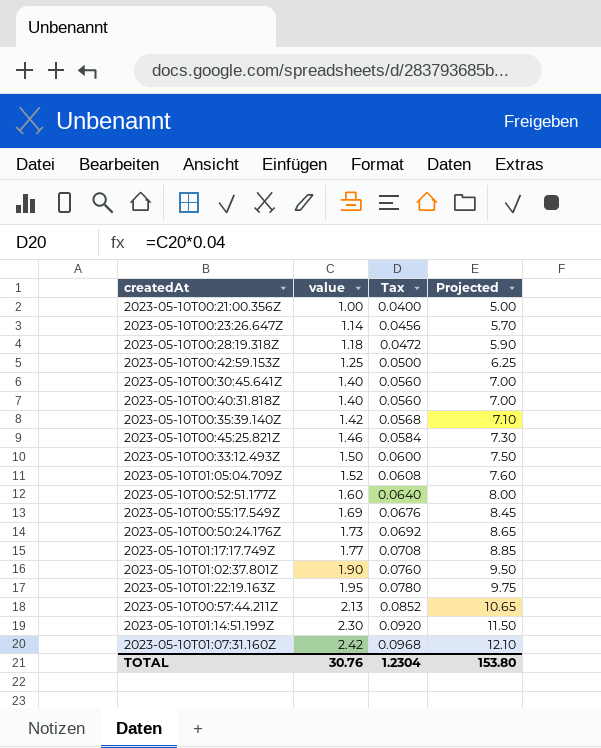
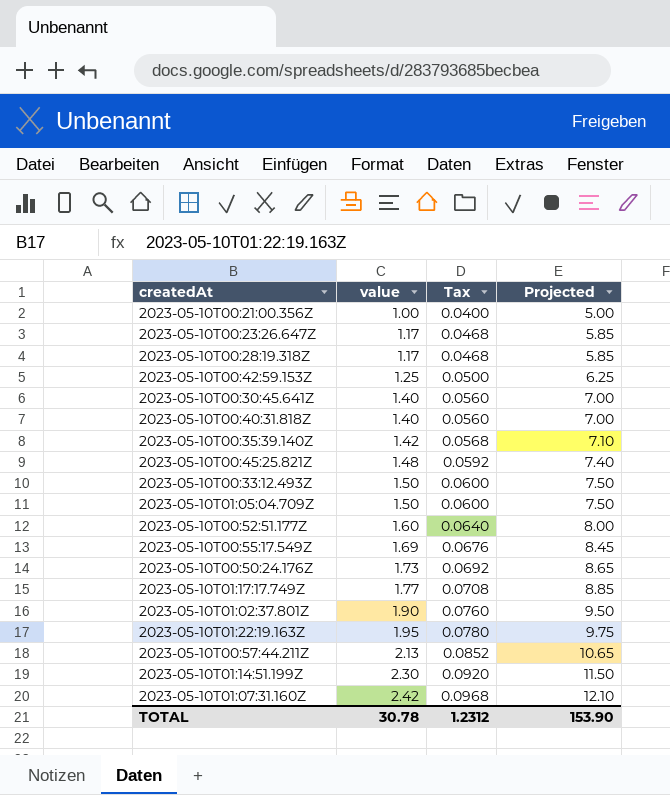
2023-05-10T00:23:26.647Z | value: 1.14 -> 1.17
2023-05-10T00:23:26.647Z | Tax: 0.0456 -> 0.0468
2023-05-10T00:23:26.647Z | Projected: 5.70 -> 5.85
2023-05-10T00:28:19.318Z | value: 1.18 -> 1.17
2023-05-10T00:28:19.318Z | Tax: 0.0472 -> 0.0468
2023-05-10T00:28:19.318Z | Projected: 5.90 -> 5.85
2023-05-10T00:45:25.821Z | value: 1.46 -> 1.48
2023-05-10T00:45:25.821Z | Tax: 0.0584 -> 0.0592
2023-05-10T00:45:25.821Z | Projected: 7.30 -> 7.40
2023-05-10T01:05:04.709Z | value: 1.52 -> 1.50
2023-05-10T01:05:04.709Z | Tax: 0.0608 -> 0.0600
2023-05-10T01:05:04.709Z | Projected: 7.60 -> 7.50
TOTAL | value: 30.76 -> 30.78
TOTAL | Tax: 1.2304 -> 1.2312
TOTAL | Projected: 153.80 -> 153.90

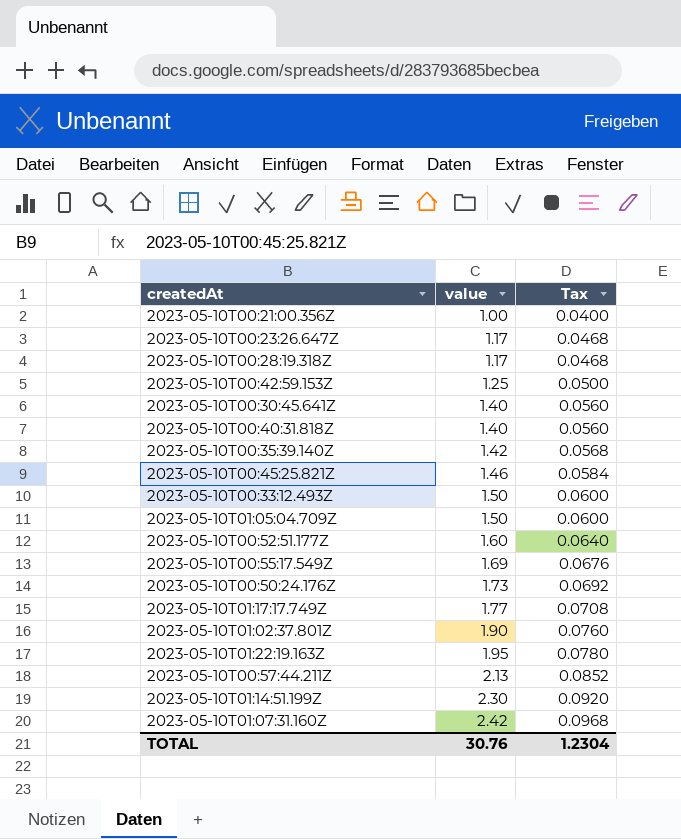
column Projected | formula: [value] * 5 -> none
2023-05-10T00:45:25.821Z | value: 1.48 -> 1.46
2023-05-10T00:45:25.821Z | Tax: 0.0592 -> 0.0584
TOTAL | value: 30.78 -> 30.76
TOTAL | Tax: 1.2312 -> 1.2304

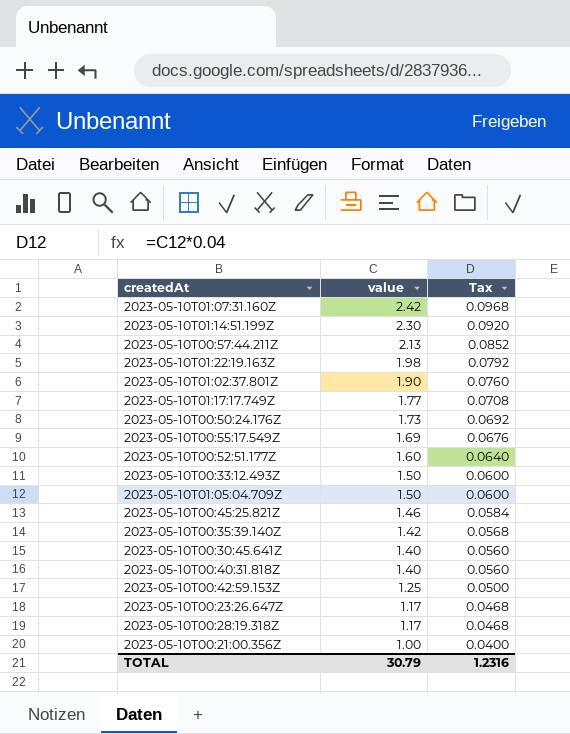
row order: value ascending -> value descending
2023-05-10T01:22:19.163Z | value: 1.95 -> 1.98
2023-05-10T01:22:19.163Z | Tax: 0.0780 -> 0.0792
TOTAL | value: 30.76 -> 30.79
TOTAL | Tax: 1.2304 -> 1.2316

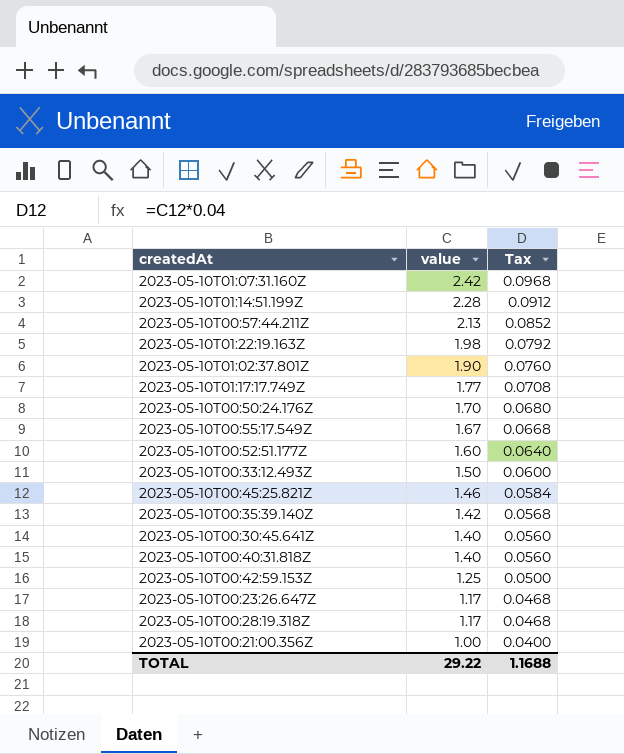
row 2023-05-10T01:05:04.709Z: 1.50 | 0.0600 -> none
2023-05-10T01:14:51.199Z | value: 2.30 -> 2.28
2023-05-10T01:14:51.199Z | Tax: 0.0920 -> 0.0912
2023-05-10T00:50:24.176Z | value: 1.73 -> 1.70
2023-05-10T00:50:24.176Z | Tax: 0.0692 -> 0.0680
2023-05-10T00:55:17.549Z | value: 1.69 -> 1.67
2023-05-10T00:55:17.549Z | Tax: 0.0676 -> 0.0668
TOTAL | value: 30.79 -> 29.22
TOTAL | Tax: 1.2316 -> 1.1688

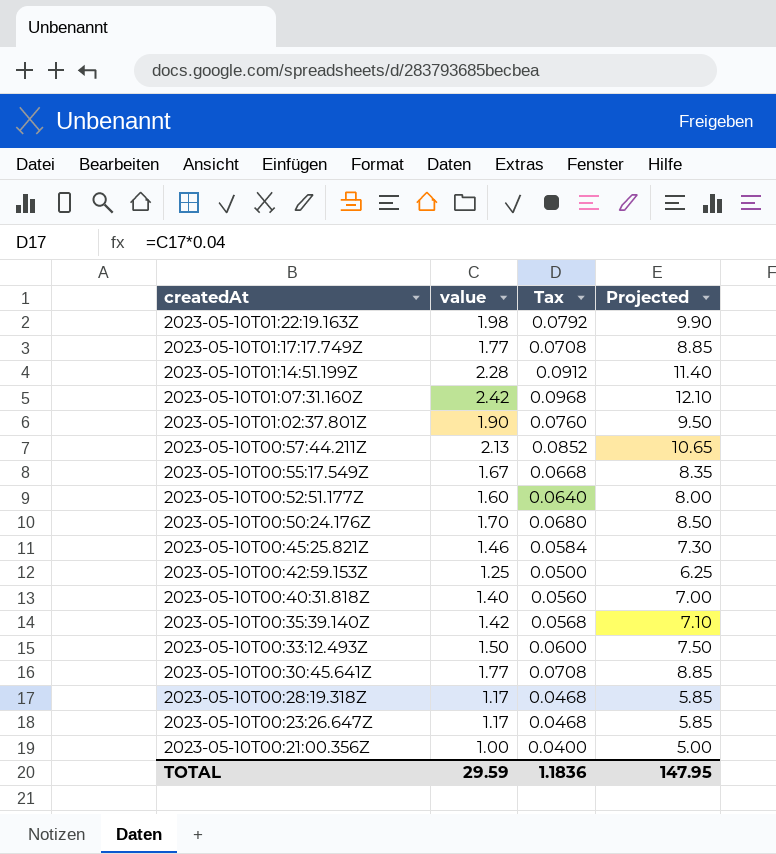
row order: value descending -> createdAt descending
column Projected | formula: none -> [value] * 5
2023-05-10T00:30:45.641Z | value: 1.40 -> 1.77
2023-05-10T00:30:45.641Z | Tax: 0.0560 -> 0.0708
TOTAL | value: 29.22 -> 29.59
TOTAL | Tax: 1.1688 -> 1.1836

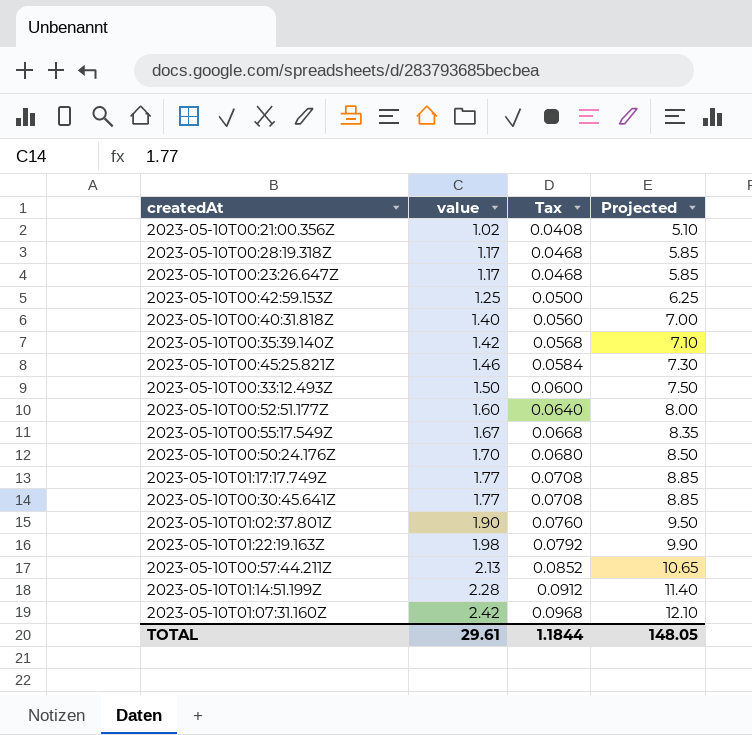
row order: createdAt descending -> value ascending
2023-05-10T00:21:00.356Z | value: 1.00 -> 1.02
2023-05-10T00:21:00.356Z | Tax: 0.0400 -> 0.0408
2023-05-10T00:21:00.356Z | Projected: 5.00 -> 5.10
TOTAL | value: 29.59 -> 29.61
TOTAL | Tax: 1.1836 -> 1.1844
TOTAL | Projected: 147.95 -> 148.05

